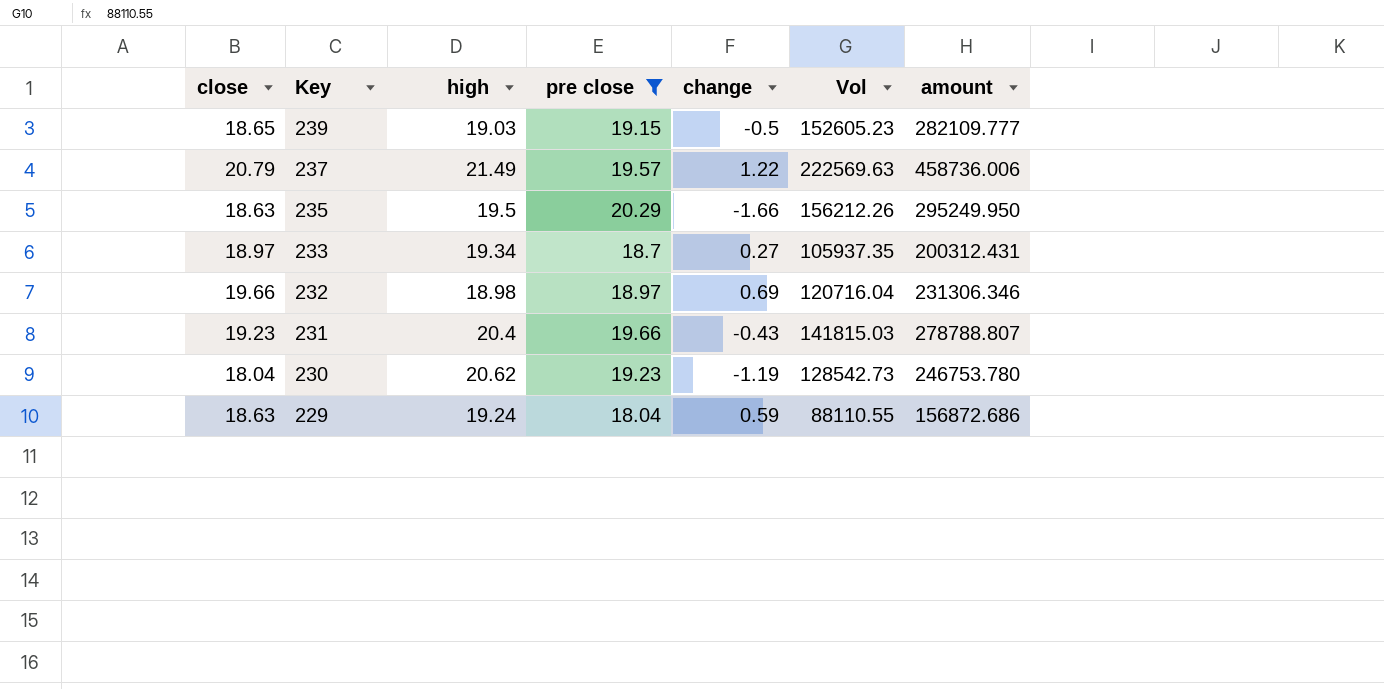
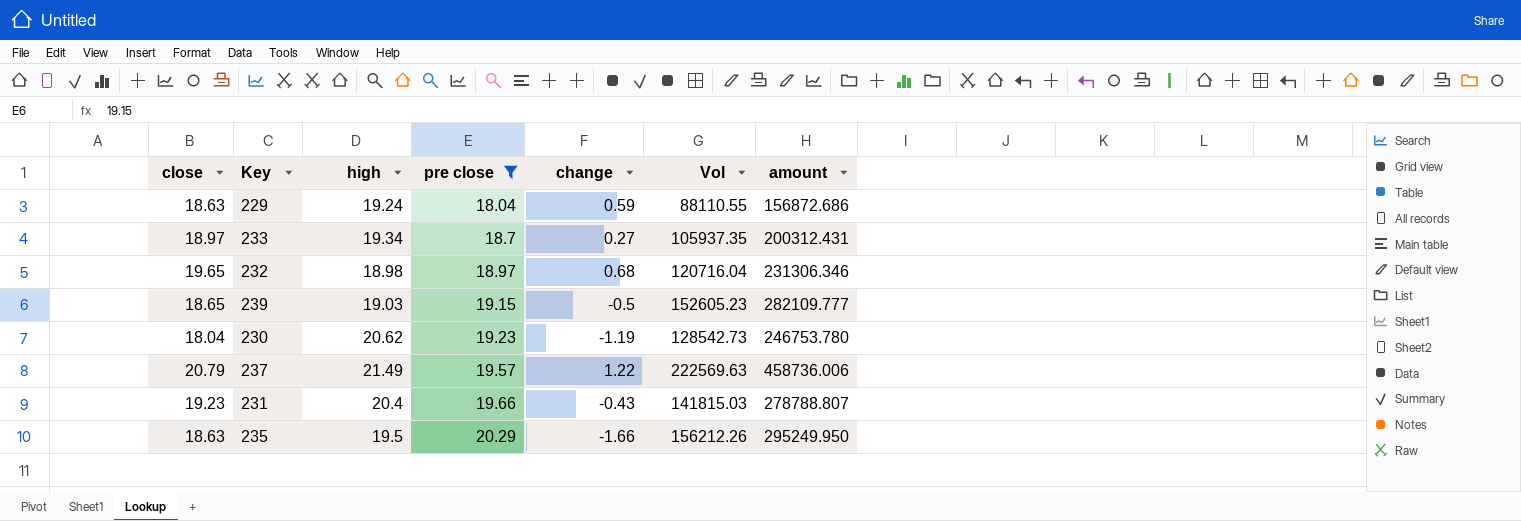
row order: Key descending -> pre close ascending
232 | close: 19.66 -> 19.65
232 | change: 0.69 -> 0.68

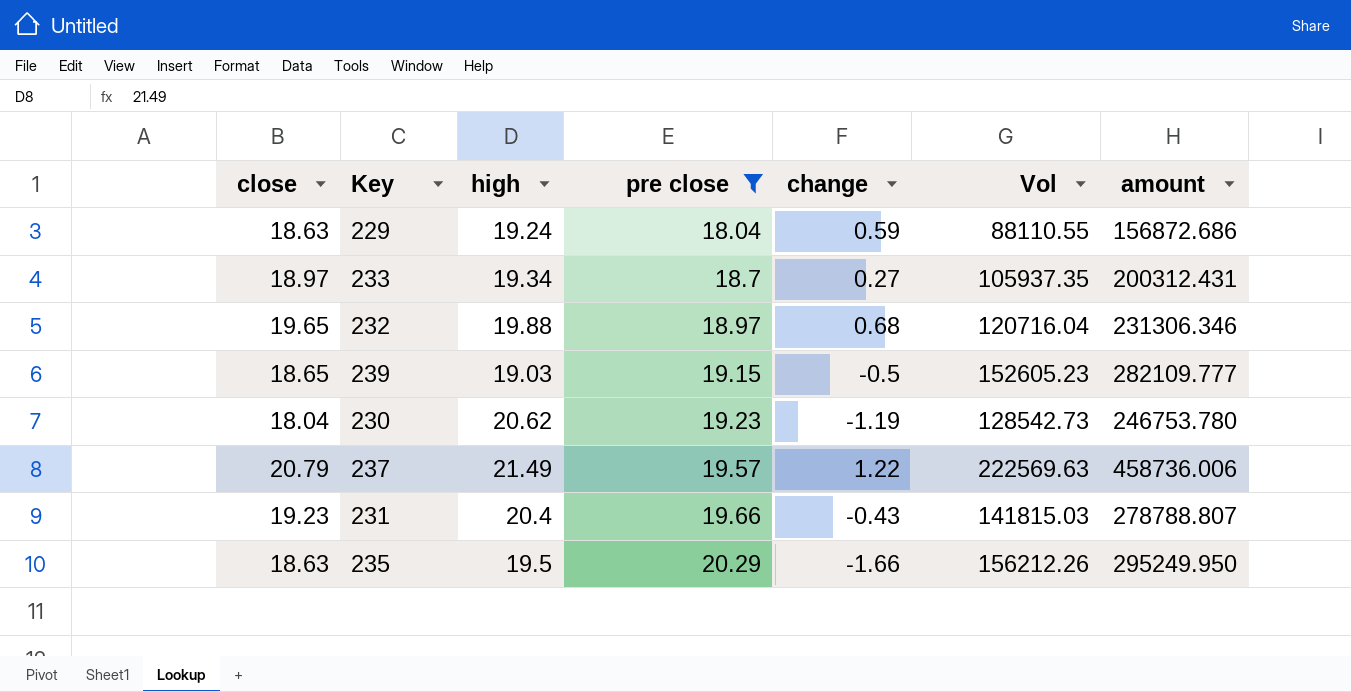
232 | high: 18.98 -> 19.88

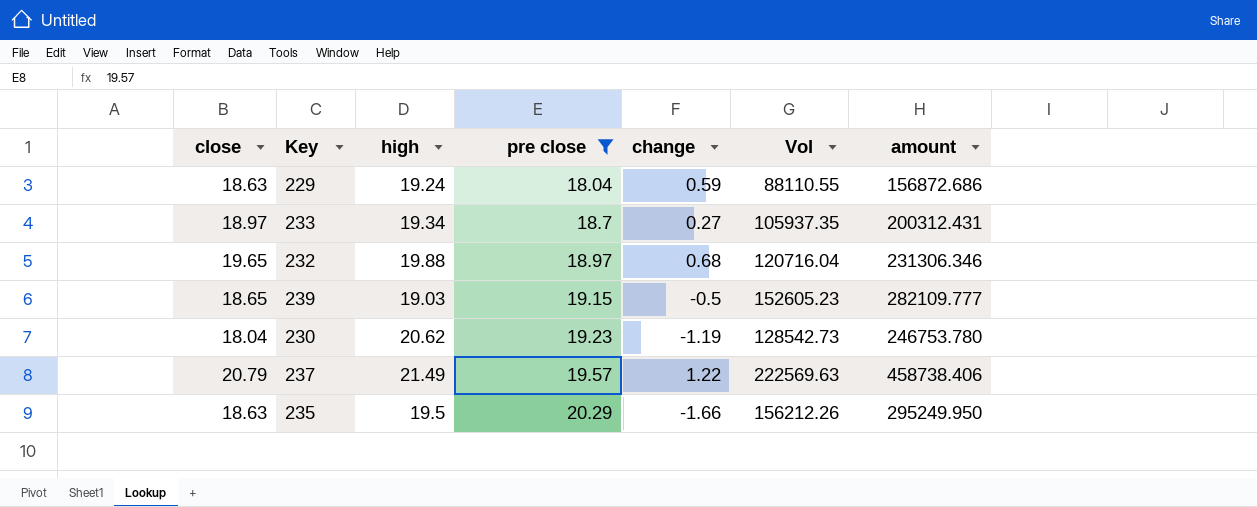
row 231: 19.23 | 20.4 | 19.66 | -0.43 | 141815.03 | 278788.807 -> none
237 | amount: 458736.006 -> 458738.406

